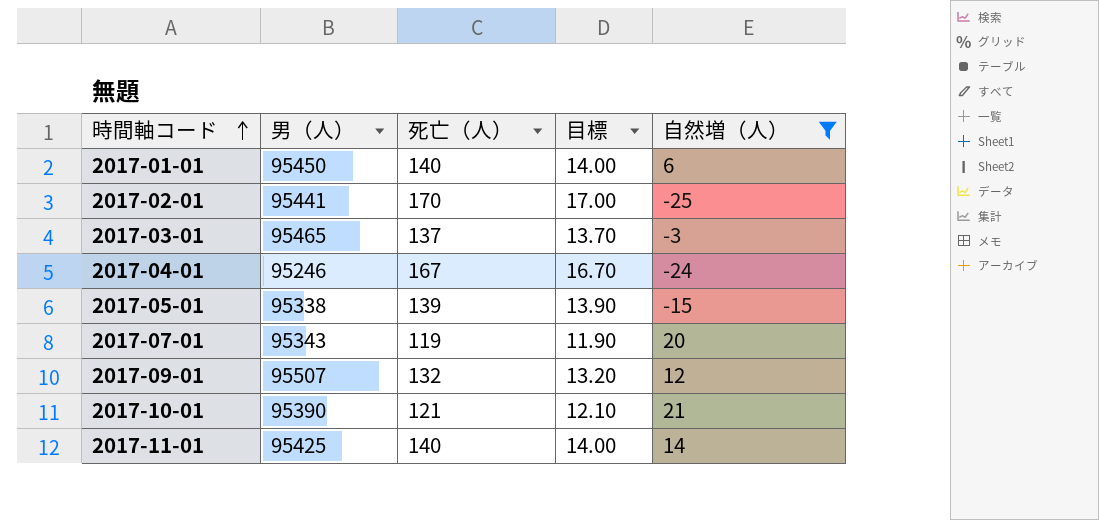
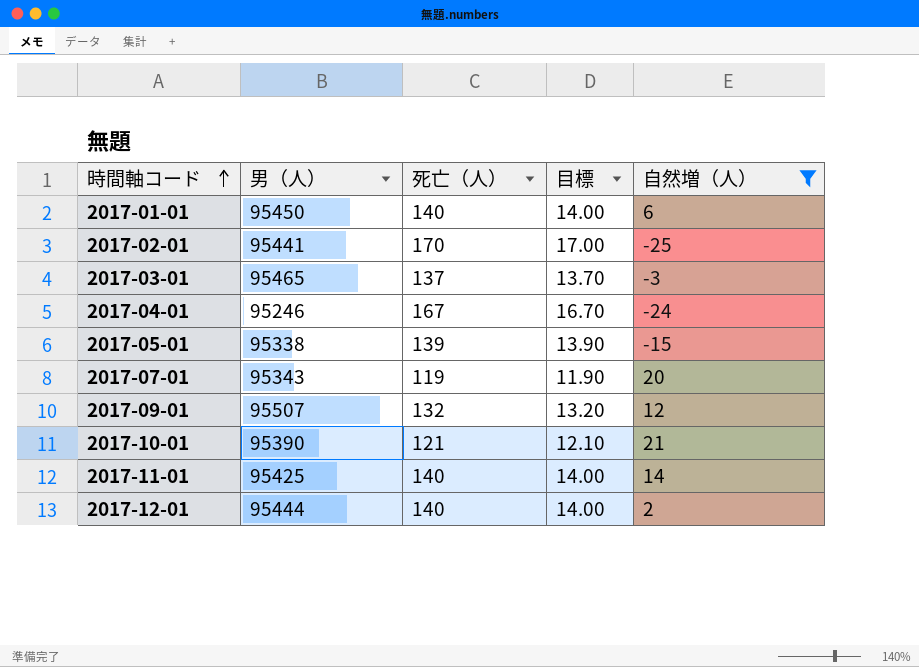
row 2017-12-01: none -> 95444 | 140 | 14.00 | 2

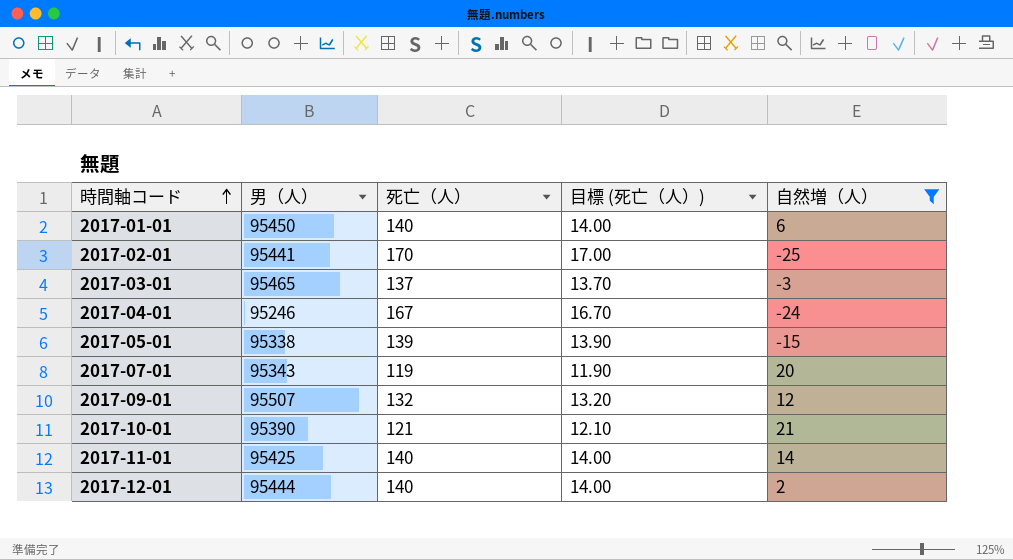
column name: 目標 -> 目標 (死亡（人）)

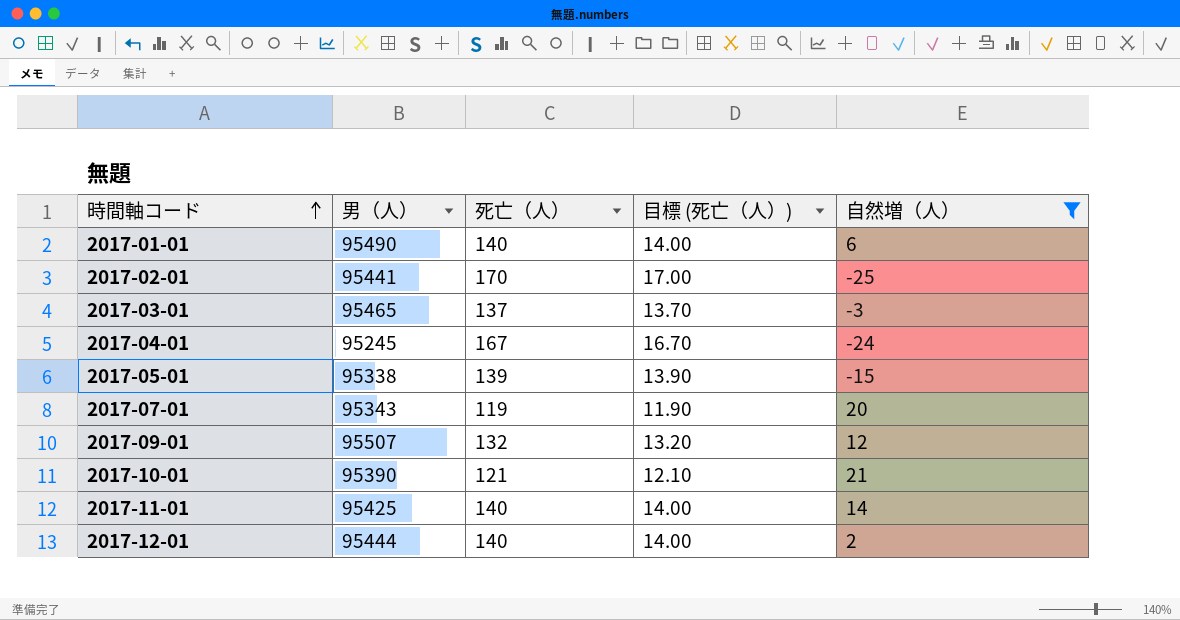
2017-01-01 | 男（人）: 95450 -> 95490
2017-04-01 | 男（人）: 95246 -> 95245

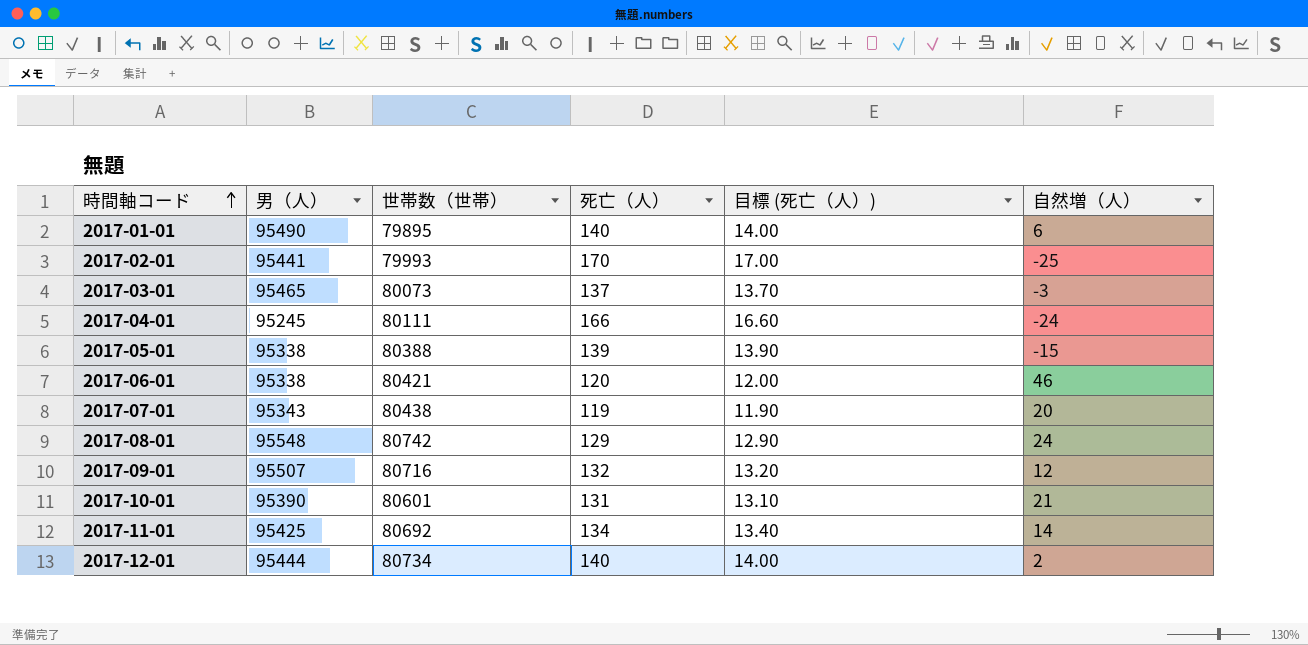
filter: 自然増（人） <= 21 -> none
column 世帯数（世帯） | position: none -> 3
2017-04-01 | 死亡（人）: 167 -> 166
2017-04-01 | 目標 (死亡（人）): 16.70 -> 16.60
2017-10-01 | 死亡（人）: 121 -> 131
2017-10-01 | 目標 (死亡（人）): 12.10 -> 13.10
2017-11-01 | 死亡（人）: 140 -> 134
2017-11-01 | 目標 (死亡（人）): 14.00 -> 13.40

